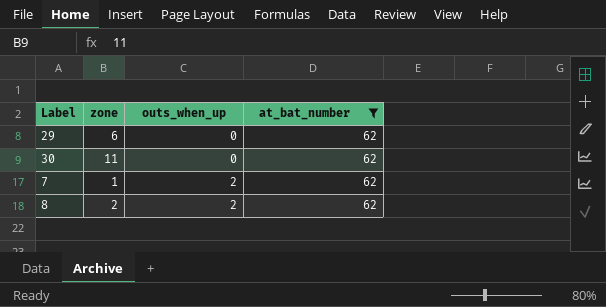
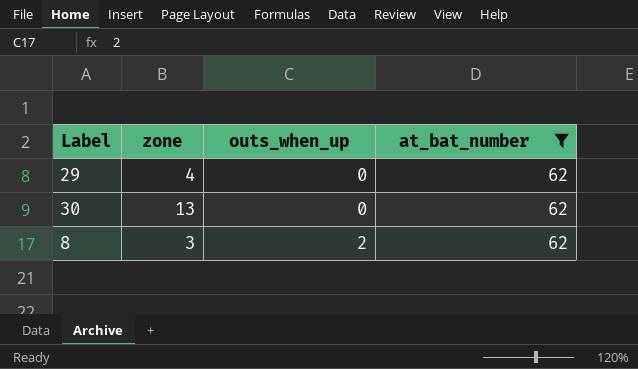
row 7: 1 | 2 | 62 -> none
29 | zone: 6 -> 4
30 | zone: 11 -> 13
8 | zone: 2 -> 3

